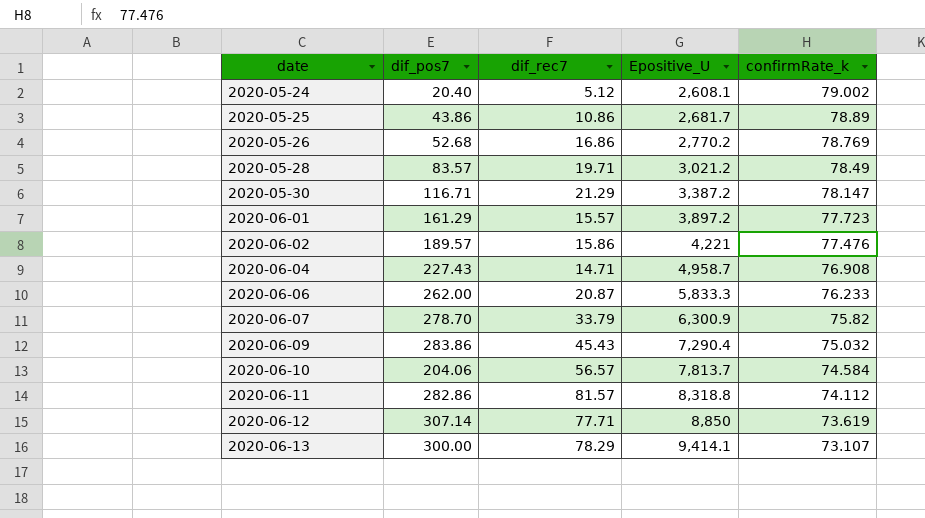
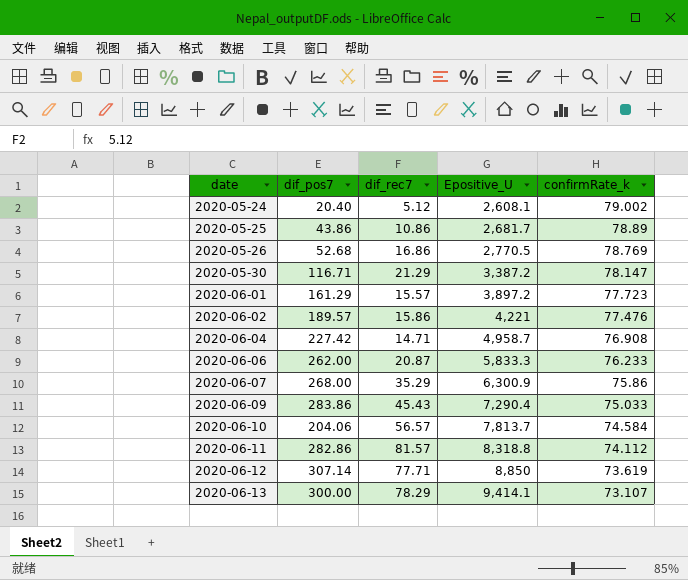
row 2020-05-28: 83.57 | 19.71 | 3,021.2 | 78.49 -> none
2020-05-26 | Epositive_U: 2,770.2 -> 2,770.5
2020-06-04 | dif_pos7: 227.43 -> 227.42
2020-06-07 | dif_pos7: 278.70 -> 268.00
2020-06-07 | dif_rec7: 33.79 -> 35.29
2020-06-07 | confirmRate_k: 75.82 -> 75.86
2020-06-09 | confirmRate_k: 75.032 -> 75.033

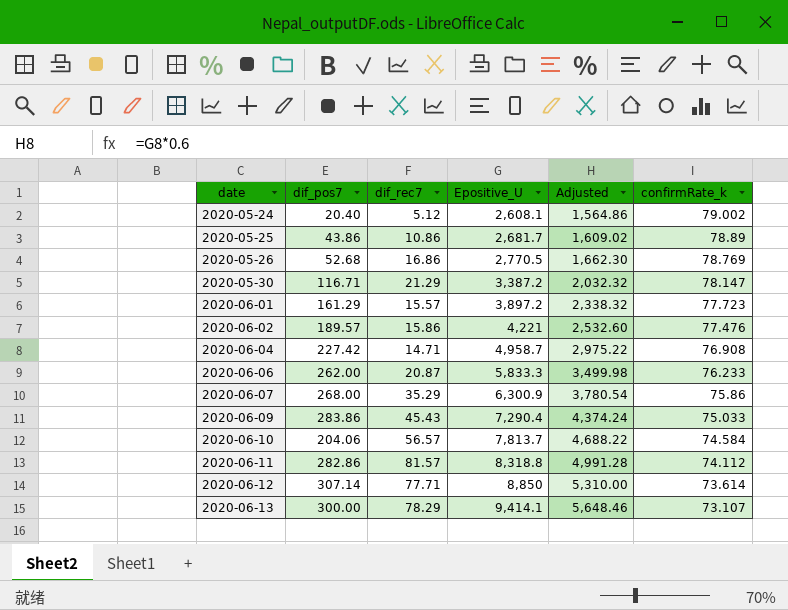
column Adjusted | formula: none -> [Epositive_U] * 0.6
2020-06-12 | confirmRate_k: 73.619 -> 73.614

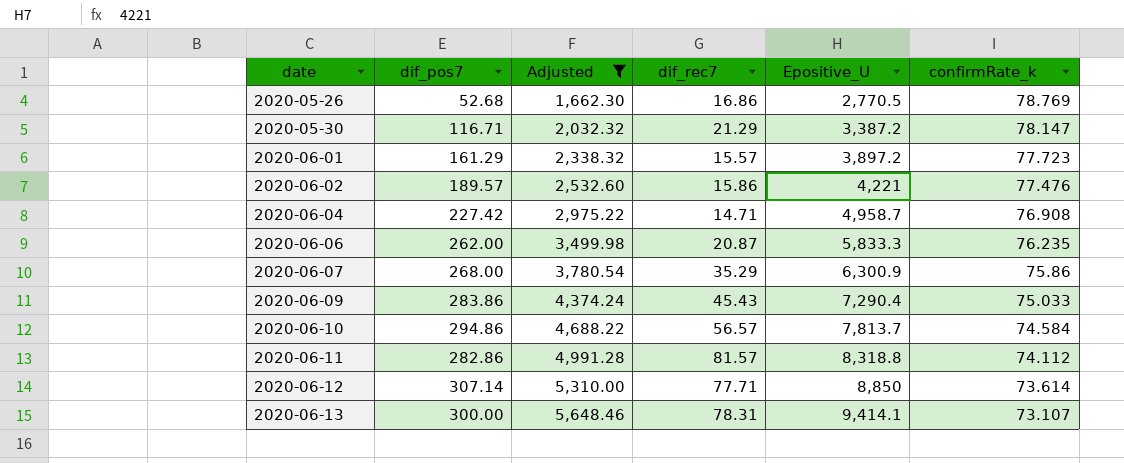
filter: none -> Adjusted >= 1,662.30
column Adjusted | position: 5 -> 3
2020-06-06 | confirmRate_k: 76.233 -> 76.235
2020-06-10 | dif_pos7: 204.06 -> 294.86
2020-06-13 | dif_rec7: 78.29 -> 78.31

